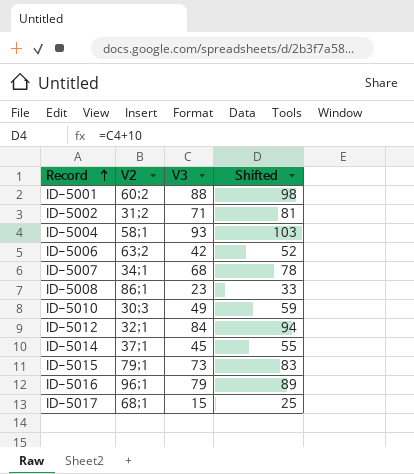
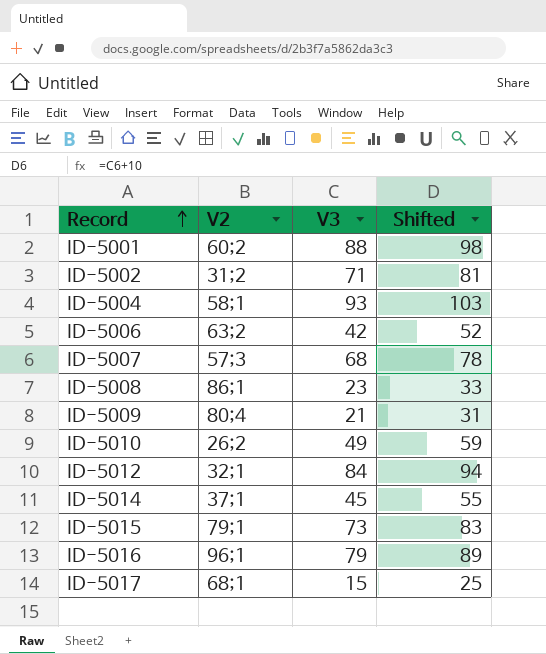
ID-5007 | V2: 34;1 -> 57;3
row ID-5009: none -> 80;4 | 21 | 31
ID-5010 | V2: 30;3 -> 26;2

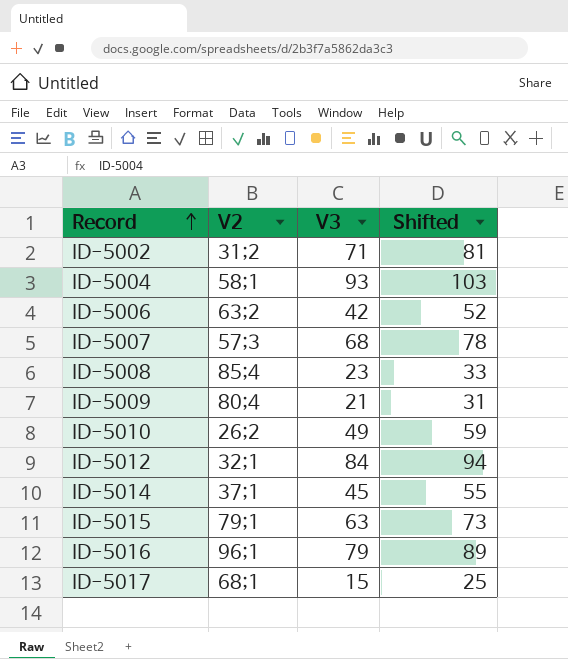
row ID-5001: 60;2 | 88 | 98 -> none
ID-5008 | V2: 86;1 -> 85;4
ID-5015 | V3: 73 -> 63
ID-5015 | Shifted: 83 -> 73

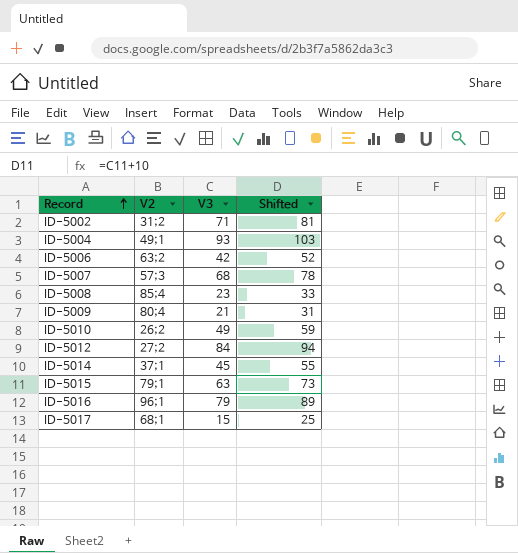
ID-5004 | V2: 58;1 -> 49;1
ID-5012 | V2: 32;1 -> 27;2

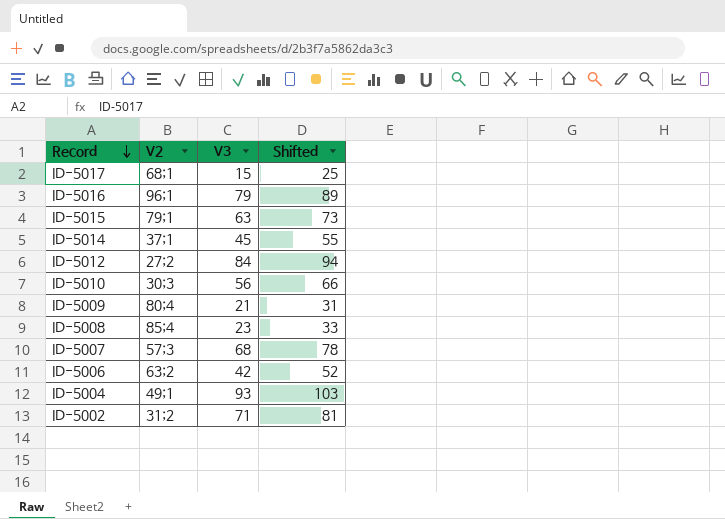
row order: Record ascending -> Record descending
ID-5010 | V2: 26;2 -> 30;3
ID-5010 | V3: 49 -> 56
ID-5010 | Shifted: 59 -> 66

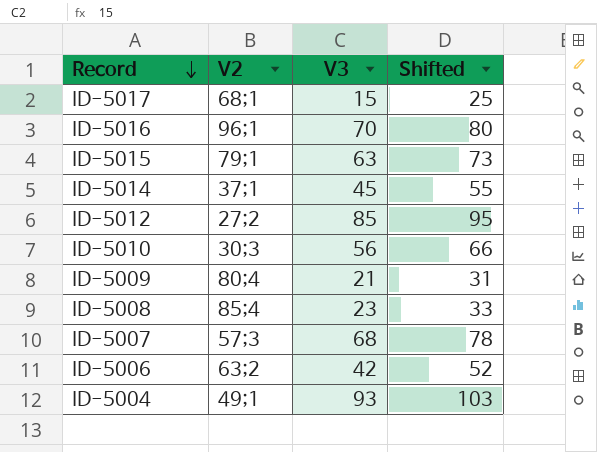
row ID-5002: 31;2 | 71 | 81 -> none
ID-5016 | V3: 79 -> 70
ID-5016 | Shifted: 89 -> 80
ID-5012 | V3: 84 -> 85
ID-5012 | Shifted: 94 -> 95

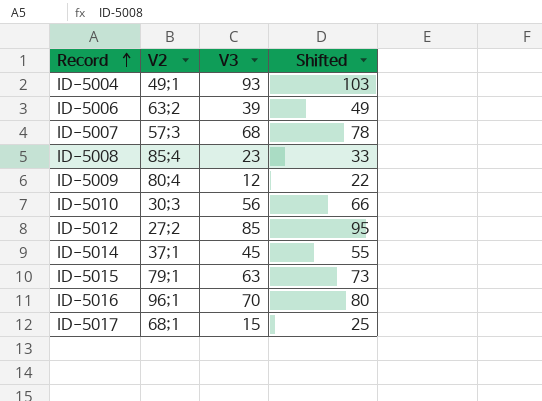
row order: Record descending -> Record ascending
ID-5006 | V3: 42 -> 39
ID-5006 | Shifted: 52 -> 49
ID-5009 | V3: 21 -> 12
ID-5009 | Shifted: 31 -> 22

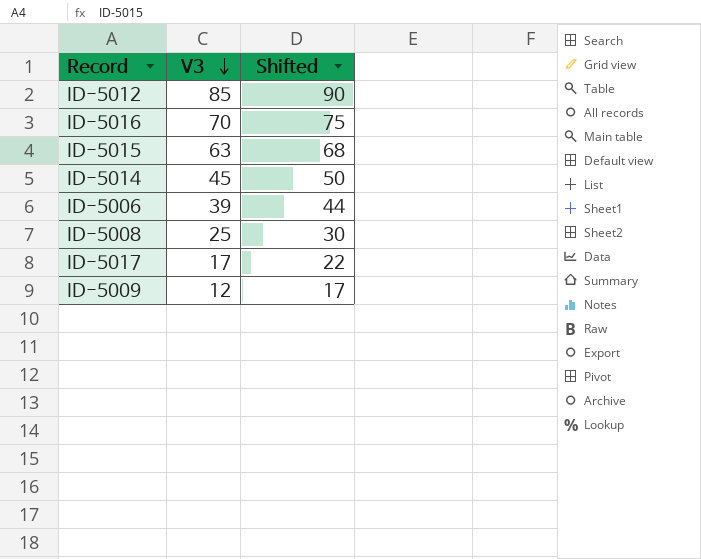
row order: Record ascending -> V3 descending
column V2 | position: 2 -> none
column Shifted | formula: [V3] + 10 -> [V3] + 5
row ID-5004: 49;1 | 93 | 103 -> none
row ID-5007: 57;3 | 68 | 78 -> none
row ID-5010: 30;3 | 56 | 66 -> none
ID-5008 | V3: 23 -> 25
ID-5017 | V3: 15 -> 17

